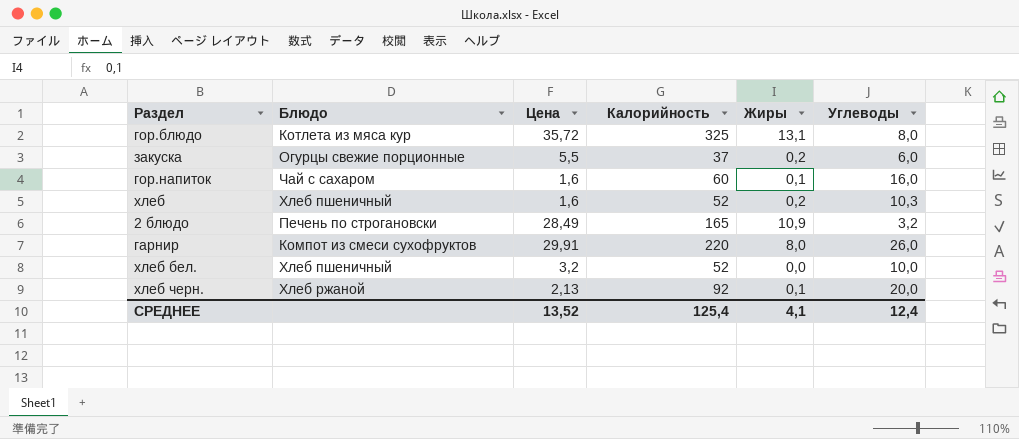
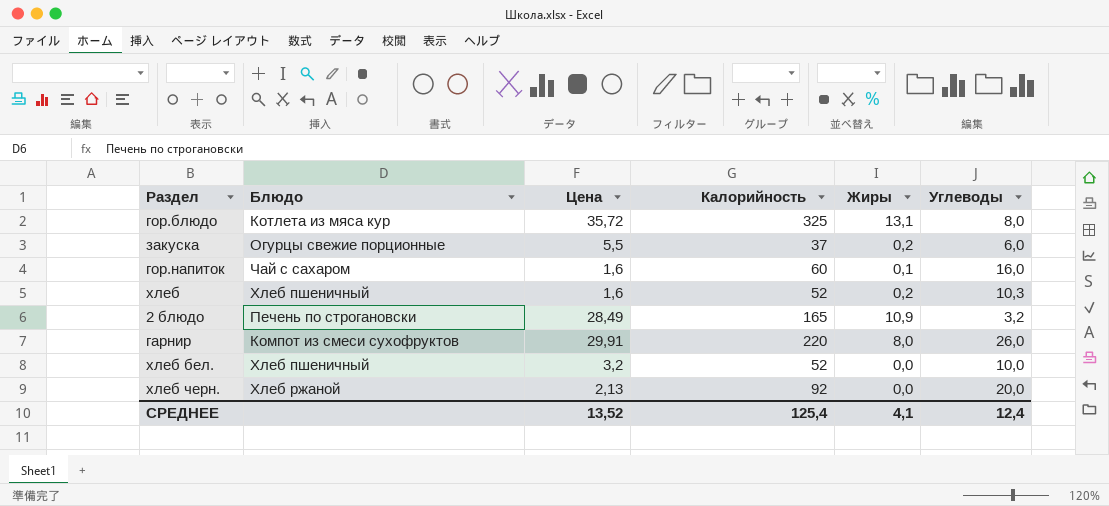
хлеб черн. | Жиры: 0,1 -> 0,0

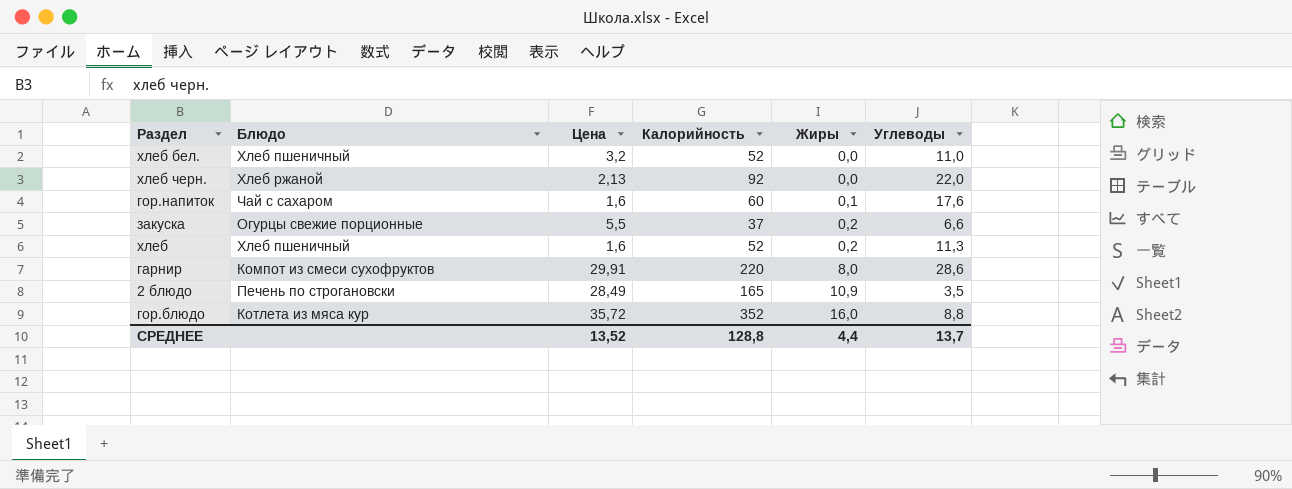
row order: none -> Жиры ascending
хлеб бел. | Углеводы: 10,0 -> 11,0
хлеб черн. | Углеводы: 20,0 -> 22,0
гор.напиток | Углеводы: 16,0 -> 17,6
закуска | Углеводы: 6,0 -> 6,6
хлеб | Углеводы: 10,3 -> 11,3
гарнир | Углеводы: 26,0 -> 28,6
2 блюдо | Углеводы: 3,2 -> 3,5
гор.блюдо | Калорийность: 325 -> 352
гор.блюдо | Жиры: 13,1 -> 16,0
гор.блюдо | Углеводы: 8,0 -> 8,8
СРЕДНЕЕ | Калорийность: 125,4 -> 128,8
СРЕДНЕЕ | Жиры: 4,1 -> 4,4
СРЕДНЕЕ | Углеводы: 12,4 -> 13,7

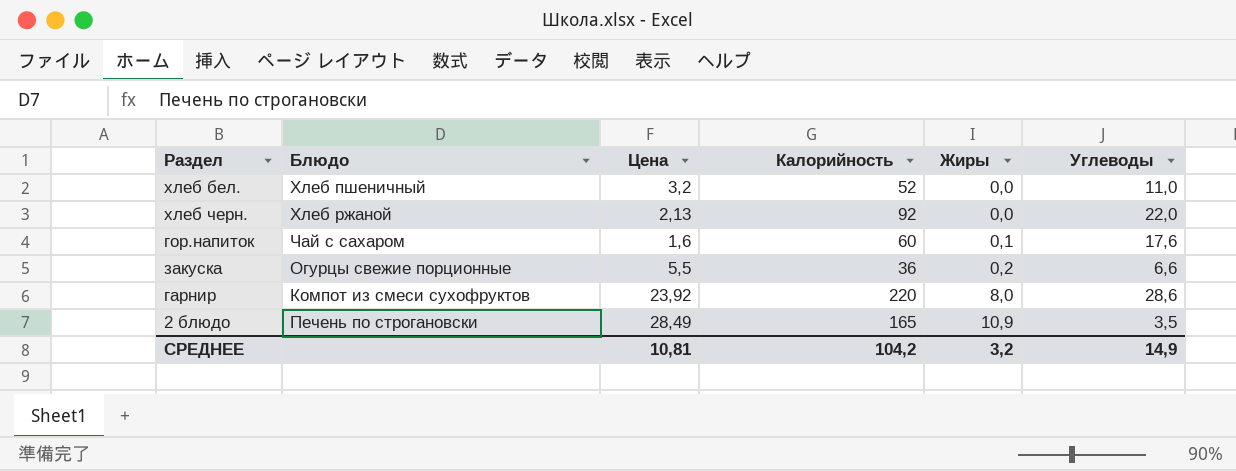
row хлеб: Хлеб пшеничный | 1,6 | 52 | 0,2 | 11,3 -> none
row гор.блюдо: Котлета из мяса кур | 35,72 | 352 | 16,0 | 8,8 -> none
закуска | Калорийность: 37 -> 36
гарнир | Цена: 29,91 -> 23,92
СРЕДНЕЕ | Цена: 13,52 -> 10,81
СРЕДНЕЕ | Калорийность: 128,8 -> 104,2
СРЕДНЕЕ | Жиры: 4,4 -> 3,2
СРЕДНЕЕ | Углеводы: 13,7 -> 14,9

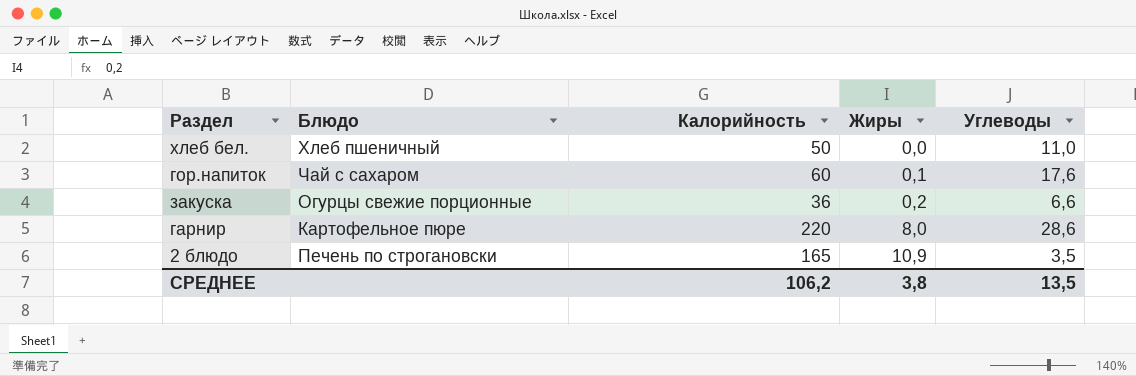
column Цена | position: 3 -> none
row хлеб черн.: Хлеб ржаной | 2,13 | 92 | 0,0 | 22,0 -> none
хлеб бел. | Калорийность: 52 -> 50
гарнир | Блюдо: Компот из смеси сухофруктов -> Картофельное пюре
СРЕДНЕЕ | Калорийность: 104,2 -> 106,2
СРЕДНЕЕ | Жиры: 3,2 -> 3,8
СРЕДНЕЕ | Углеводы: 14,9 -> 13,5

